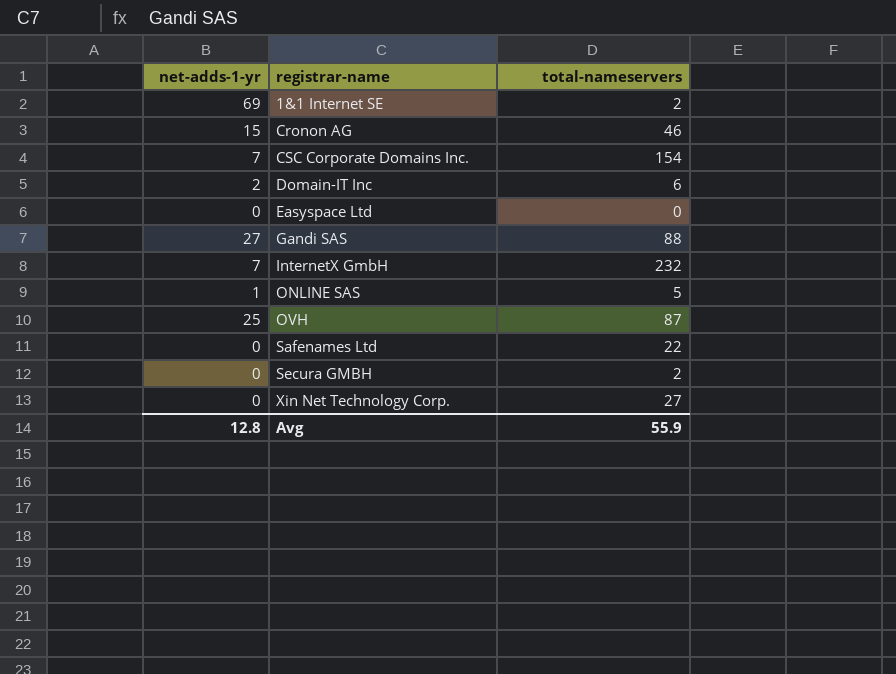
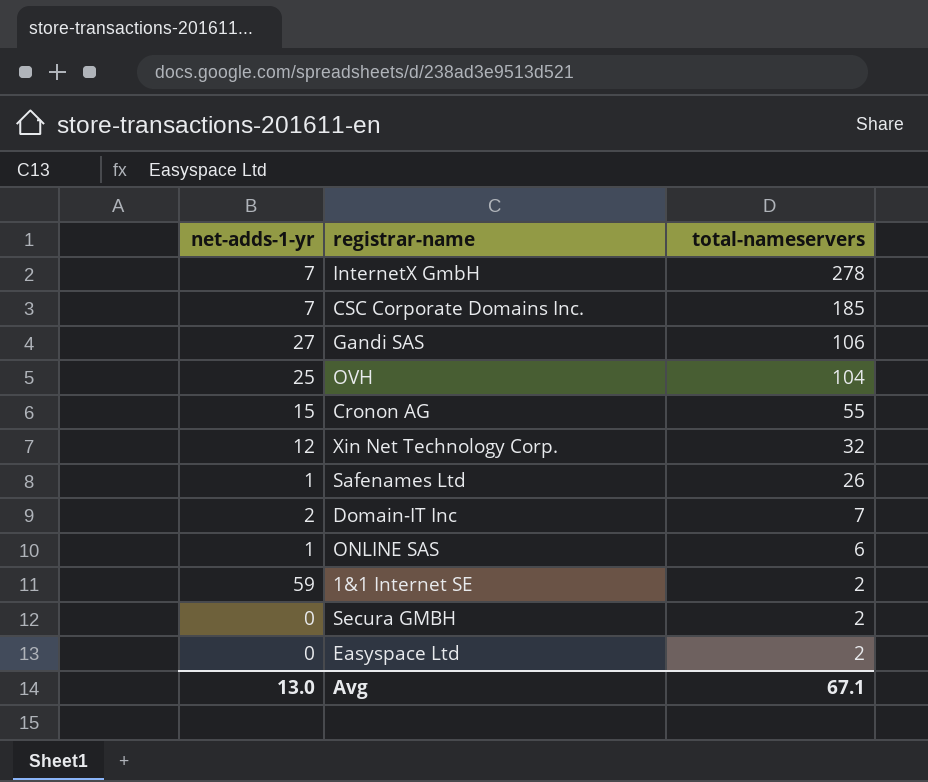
row order: registrar-name ascending -> total-nameservers descending
InternetX GmbH | total-nameservers: 232 -> 278
CSC Corporate Domains Inc. | total-nameservers: 154 -> 185
Gandi SAS | total-nameservers: 88 -> 106
OVH | total-nameservers: 87 -> 104
Cronon AG | total-nameservers: 46 -> 55
Xin Net Technology Corp. | net-adds-1-yr: 0 -> 12
Xin Net Technology Corp. | total-nameservers: 27 -> 32
Safenames Ltd | net-adds-1-yr: 0 -> 1
Safenames Ltd | total-nameservers: 22 -> 26
Domain-IT Inc | total-nameservers: 6 -> 7
ONLINE SAS | total-nameservers: 5 -> 6
1&1 Internet SE | net-adds-1-yr: 69 -> 59
Easyspace Ltd | total-nameservers: 0 -> 2
Avg | net-adds-1-yr: 12.8 -> 13.0
Avg | total-nameservers: 55.9 -> 67.1

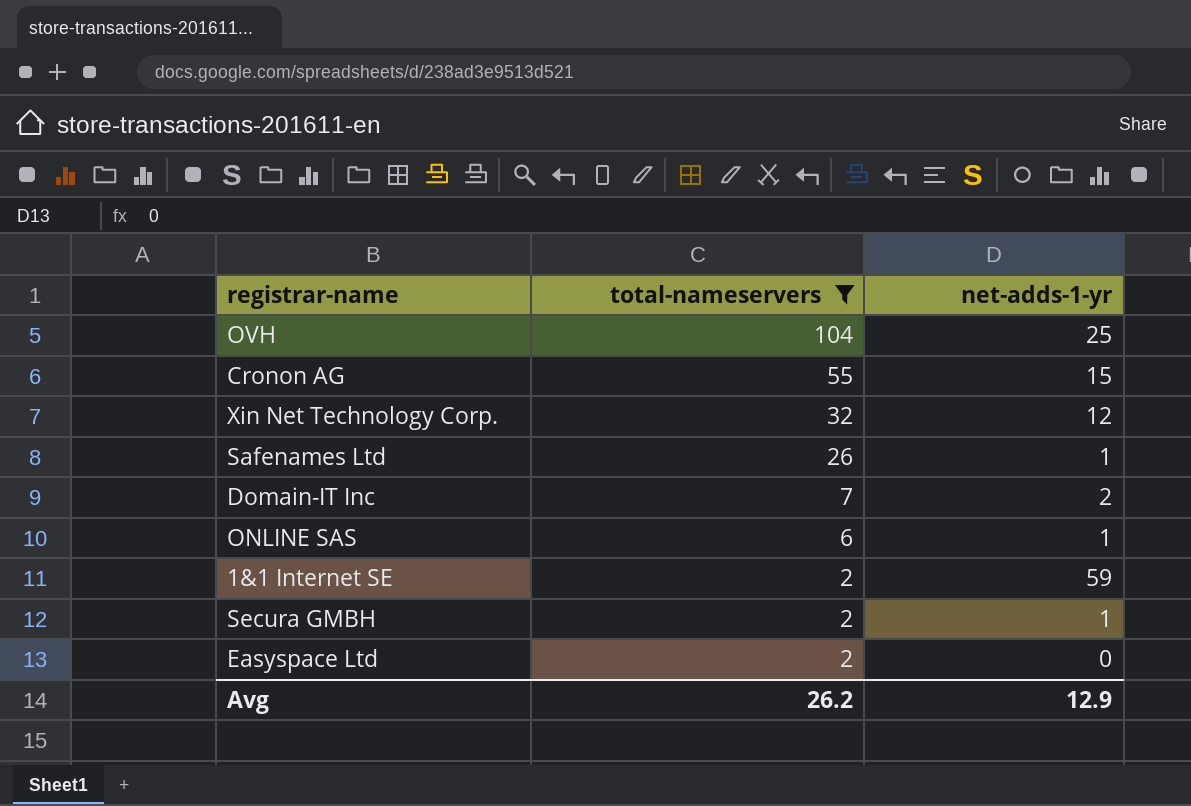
filter: none -> total-nameservers <= 104
column net-adds-1-yr | position: 1 -> 3
Secura GMBH | net-adds-1-yr: 0 -> 1
Avg | total-nameservers: 67.1 -> 26.2
Avg | net-adds-1-yr: 13.0 -> 12.9

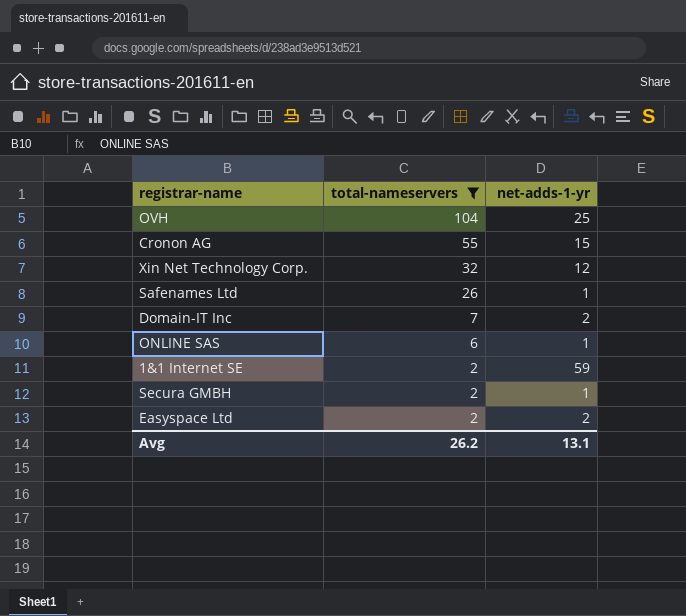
Easyspace Ltd | net-adds-1-yr: 0 -> 2
Avg | net-adds-1-yr: 12.9 -> 13.1

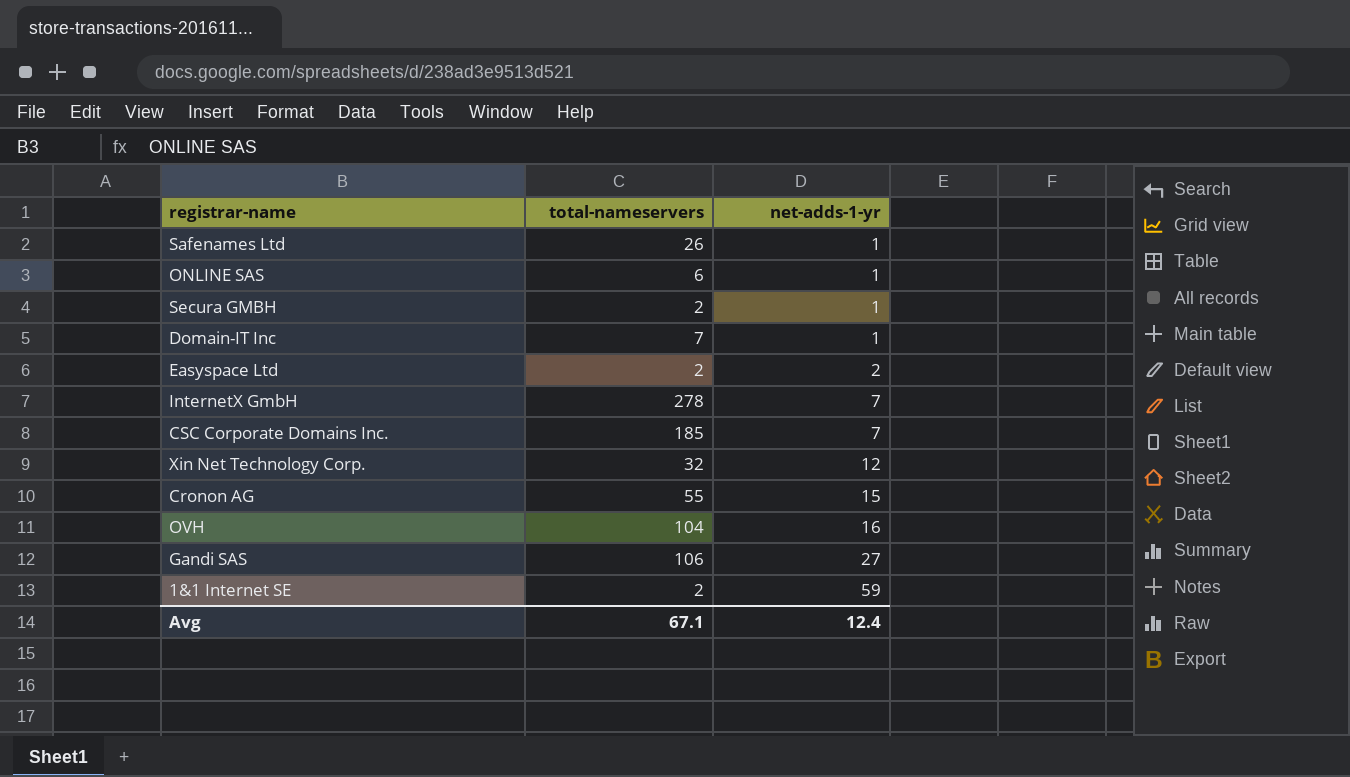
filter: total-nameservers <= 104 -> none
row order: total-nameservers descending -> net-adds-1-yr ascending
Domain-IT Inc | net-adds-1-yr: 2 -> 1
OVH | net-adds-1-yr: 25 -> 16
Avg | total-nameservers: 26.2 -> 67.1
Avg | net-adds-1-yr: 13.1 -> 12.4

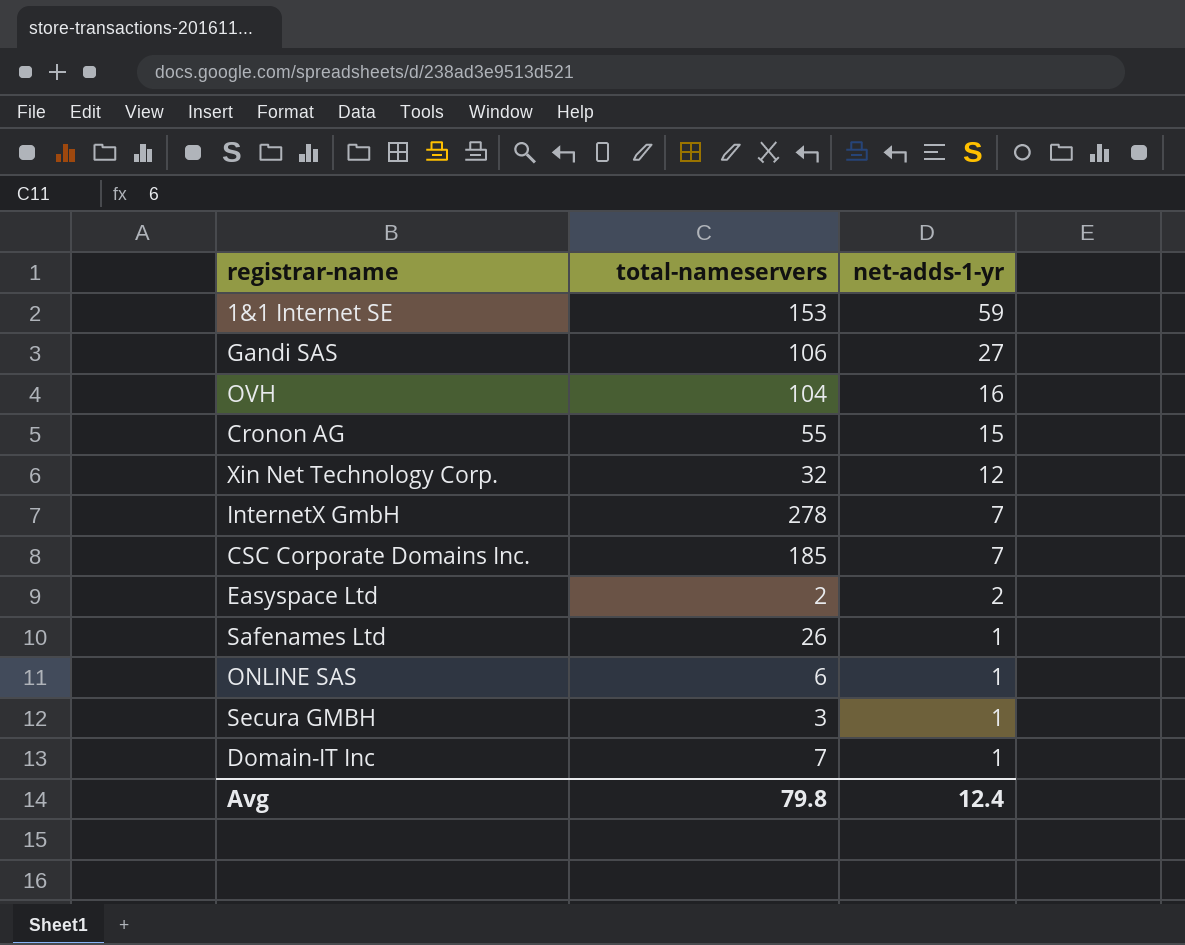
row order: net-adds-1-yr ascending -> net-adds-1-yr descending
1&1 Internet SE | total-nameservers: 2 -> 153
Secura GMBH | total-nameservers: 2 -> 3
Avg | total-nameservers: 67.1 -> 79.8

